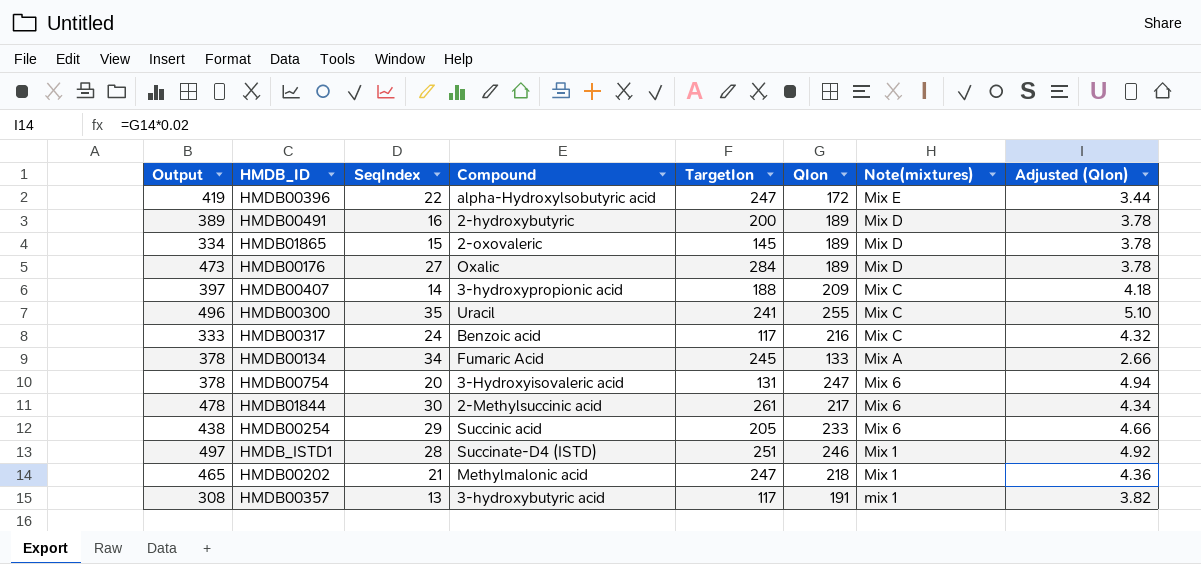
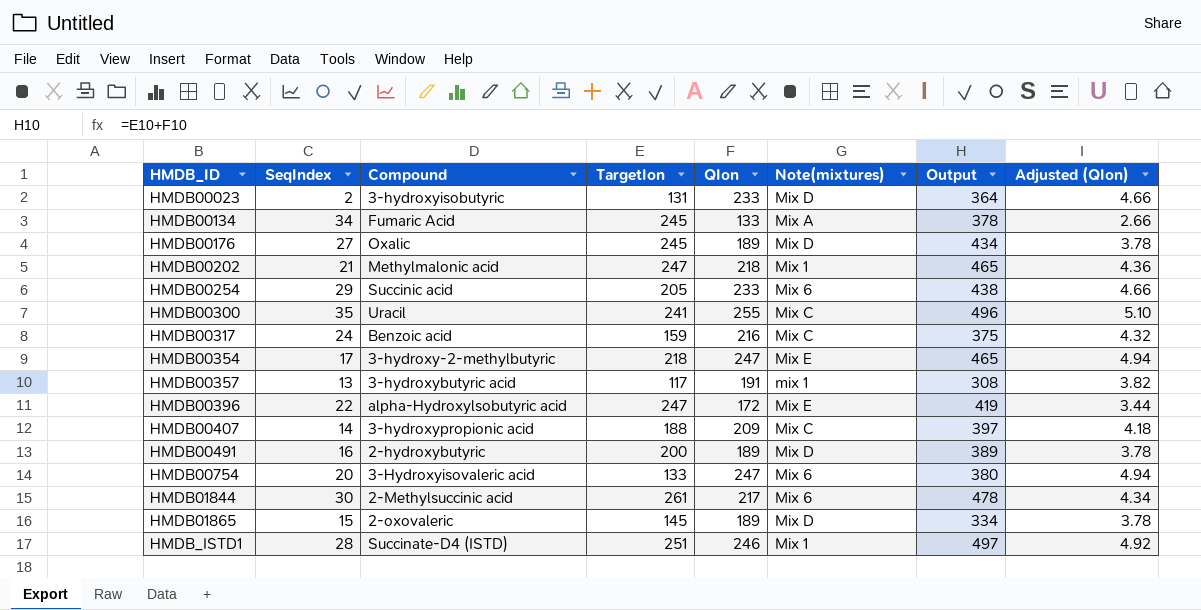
row order: Note(mixtures) descending -> HMDB_ID ascending
column Output | position: 1 -> 7
row HMDB00023: none -> 2 | 3-hydroxyisobutyric | 131 | 233 | Mix D | 364 | 4.66
HMDB00176 | TargetIon: 284 -> 245
HMDB00176 | Output: 473 -> 434
HMDB00317 | TargetIon: 117 -> 159
HMDB00317 | Output: 333 -> 375
row HMDB00354: none -> 17 | 3-hydroxy-2-methylbutyric | 218 | 247 | Mix E | 465 | 4.94
HMDB00754 | TargetIon: 131 -> 133
HMDB00754 | Output: 378 -> 380

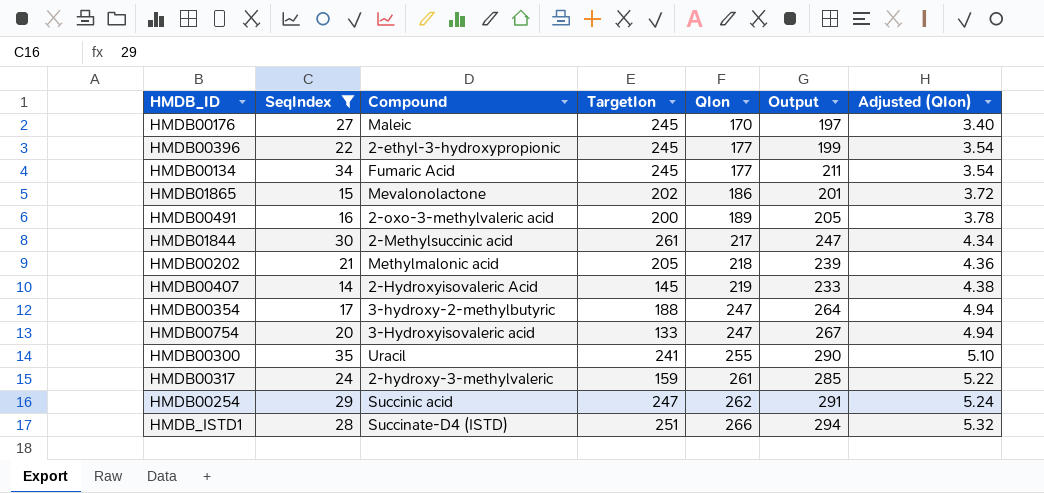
filter: none -> SeqIndex >= 14
row order: HMDB_ID ascending -> QIon ascending
column Note(mixtures) | position: 6 -> none
column Output | formula: [TargetIon] + [QIon] -> [SeqIndex] + [QIon]
HMDB00176 | Compound: Oxalic -> Maleic
HMDB00176 | QIon: 189 -> 170
HMDB00176 | Adjusted (QIon): 3.78 -> 3.40
HMDB00396 | Compound: alpha-Hydroxylsobutyric acid -> 2-ethyl-3-hydroxypropionic
HMDB00396 | TargetIon: 247 -> 245
HMDB00396 | QIon: 172 -> 177
HMDB00396 | Adjusted (QIon): 3.44 -> 3.54
HMDB00134 | QIon: 133 -> 177
HMDB00134 | Adjusted (QIon): 2.66 -> 3.54
HMDB01865 | Compound: 2-oxovaleric -> Mevalonolactone
HMDB01865 | TargetIon: 145 -> 202
HMDB01865 | QIon: 189 -> 186
HMDB01865 | Adjusted (QIon): 3.78 -> 3.72
HMDB00491 | Compound: 2-hydroxybutyric -> 2-oxo-3-methylvaleric acid
HMDB00202 | TargetIon: 247 -> 205
HMDB00407 | Compound: 3-hydroxypropionic acid -> 2-Hydroxyisovaleric Acid
HMDB00407 | TargetIon: 188 -> 145
HMDB00407 | QIon: 209 -> 219
HMDB00407 | Adjusted (QIon): 4.18 -> 4.38
HMDB00354 | TargetIon: 218 -> 188
HMDB00317 | Compound: Benzoic acid -> 2-hydroxy-3-methylvaleric
HMDB00317 | QIon: 216 -> 261
HMDB00317 | Adjusted (QIon): 4.32 -> 5.22
HMDB00254 | TargetIon: 205 -> 247
HMDB00254 | QIon: 233 -> 262
HMDB00254 | Adjusted (QIon): 4.66 -> 5.24
HMDB_ISTD1 | QIon: 246 -> 266
HMDB_ISTD1 | Adjusted (QIon): 4.92 -> 5.32

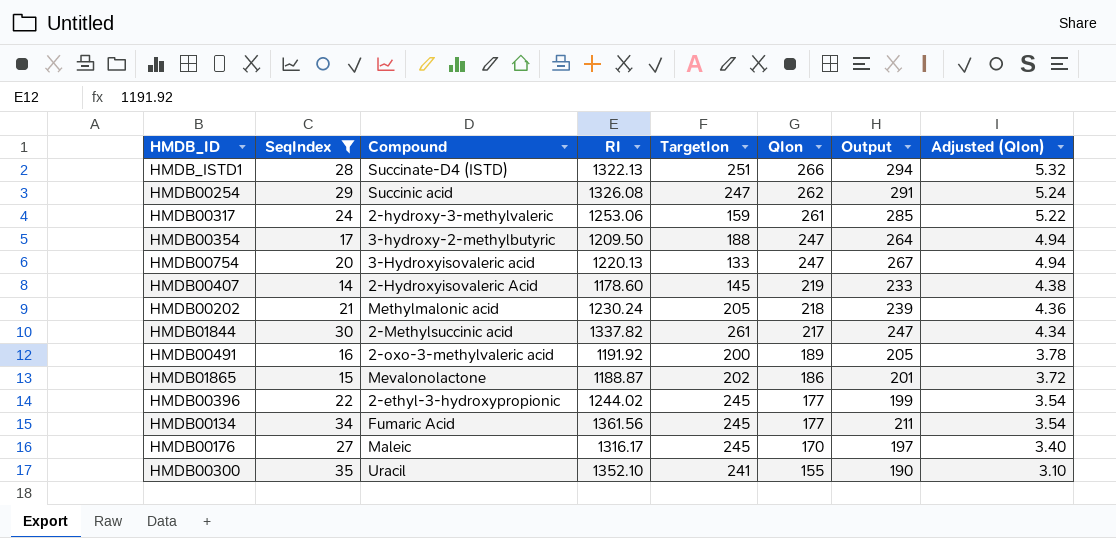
row order: QIon ascending -> QIon descending
column RI | position: none -> 4
HMDB00300 | QIon: 255 -> 155
HMDB00300 | Output: 290 -> 190
HMDB00300 | Adjusted (QIon): 5.10 -> 3.10

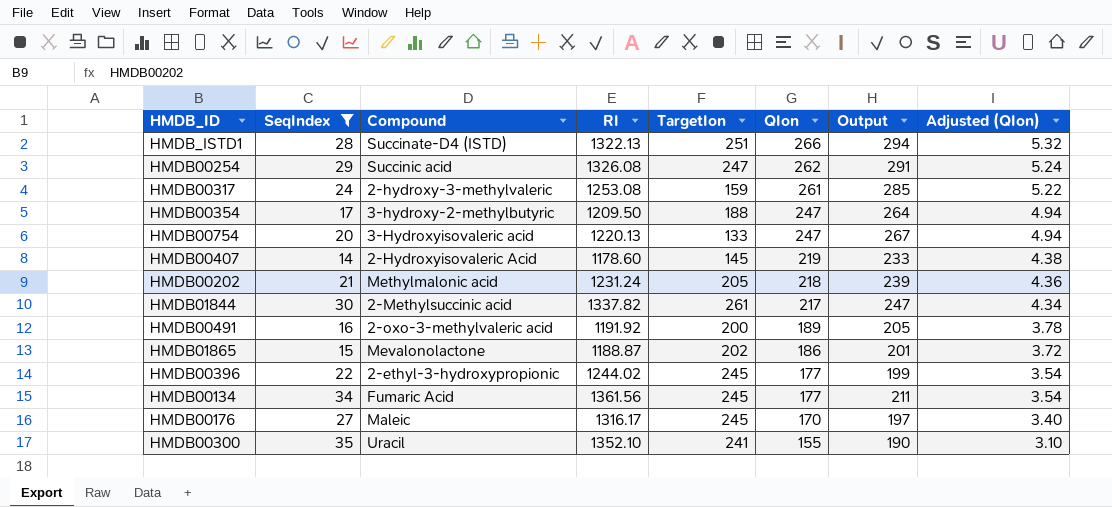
HMDB00317 | RI: 1253.06 -> 1253.08
HMDB00202 | RI: 1230.24 -> 1231.24

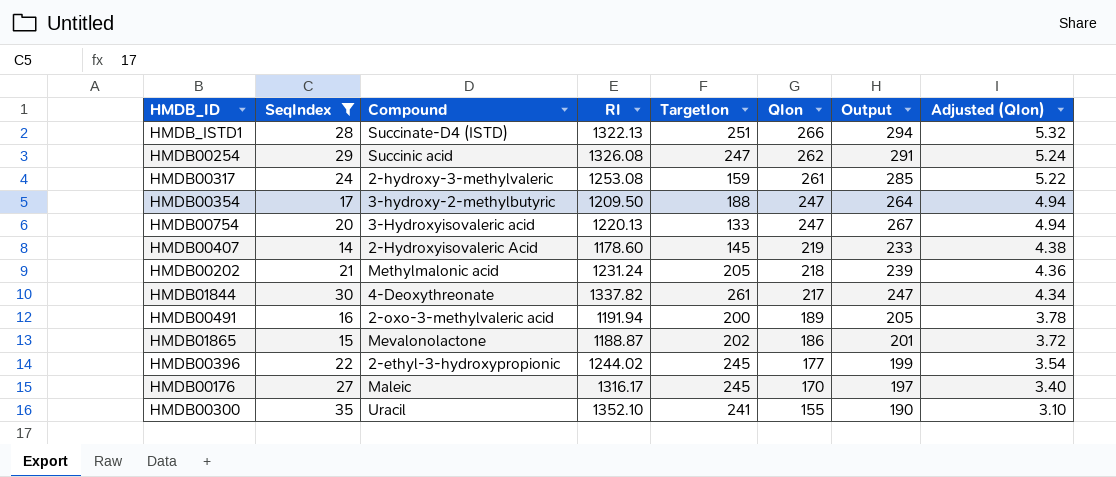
row HMDB00134: 34 | Fumaric Acid | 1361.56 | 245 | 177 | 211 | 3.54 -> none
HMDB01844 | Compound: 2-Methylsuccinic acid -> 4-Deoxythreonate
HMDB00491 | RI: 1191.92 -> 1191.94

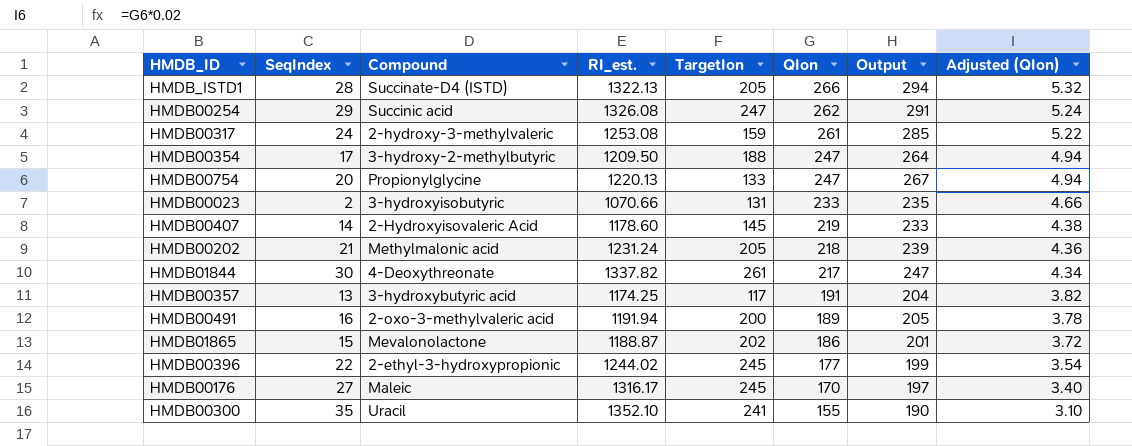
filter: SeqIndex >= 14 -> none
column name: RI -> RI_est.
HMDB_ISTD1 | TargetIon: 251 -> 205
HMDB00754 | Compound: 3-Hydroxyisovaleric acid -> Propionylglycine

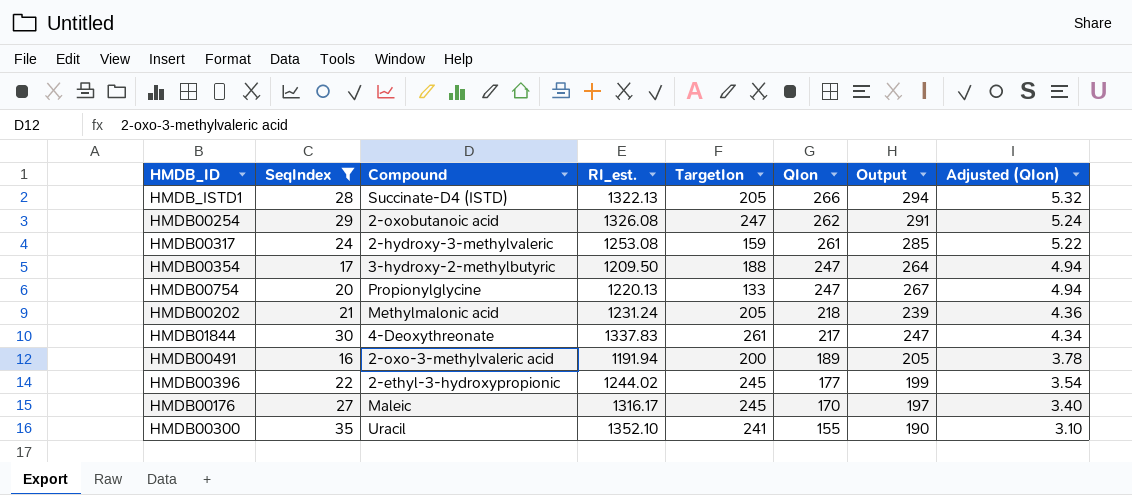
filter: none -> SeqIndex >= 16
HMDB00254 | Compound: Succinic acid -> 2-oxobutanoic acid
HMDB01844 | RI_est.: 1337.82 -> 1337.83

